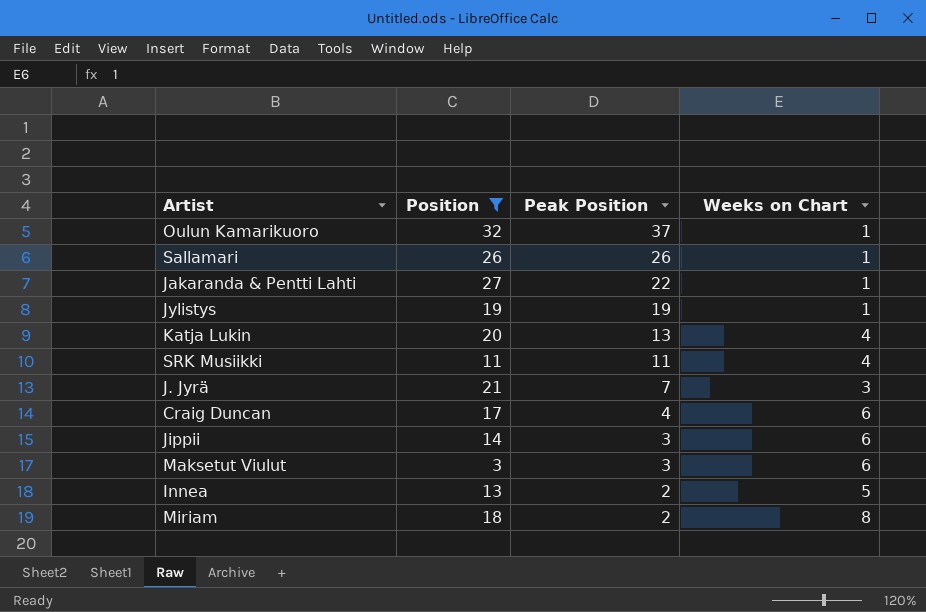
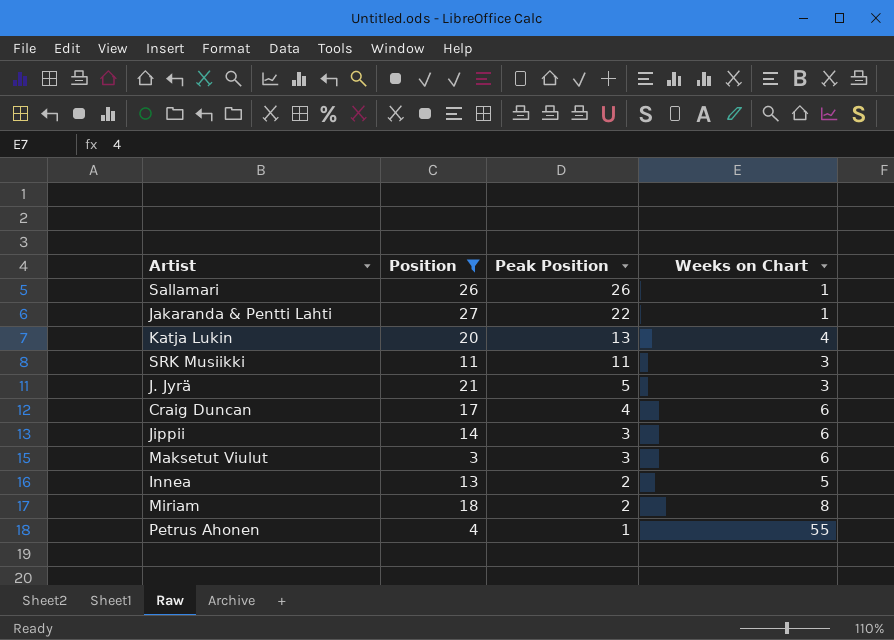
row Oulun Kamarikuoro: 32 | 37 | 1 -> none
row Jylistys: 19 | 19 | 1 -> none
SRK Musiikki | Weeks on Chart: 4 -> 3
J. Jyrä | Peak Position: 7 -> 5
row Petrus Ahonen: none -> 4 | 1 | 55

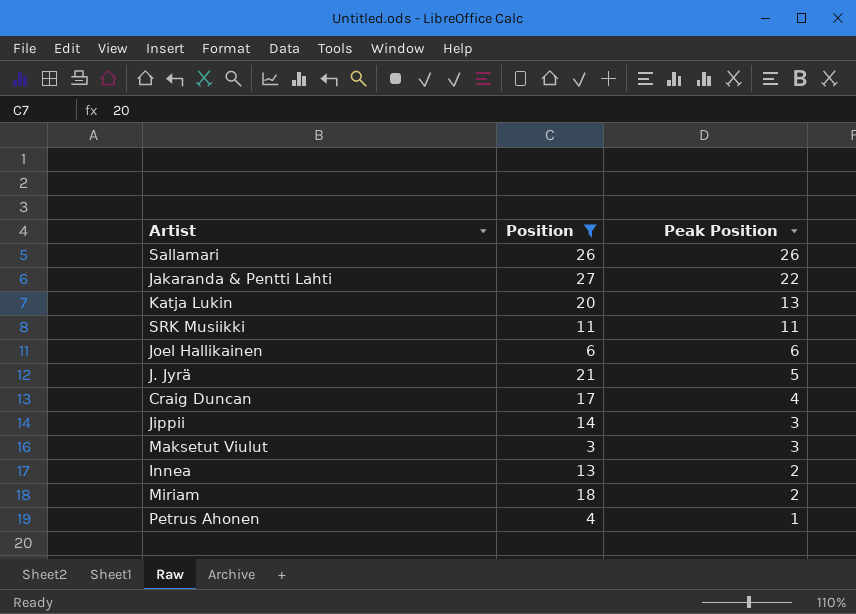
column Weeks on Chart | position: 4 -> none
row Joel Hallikainen: none -> 6 | 6

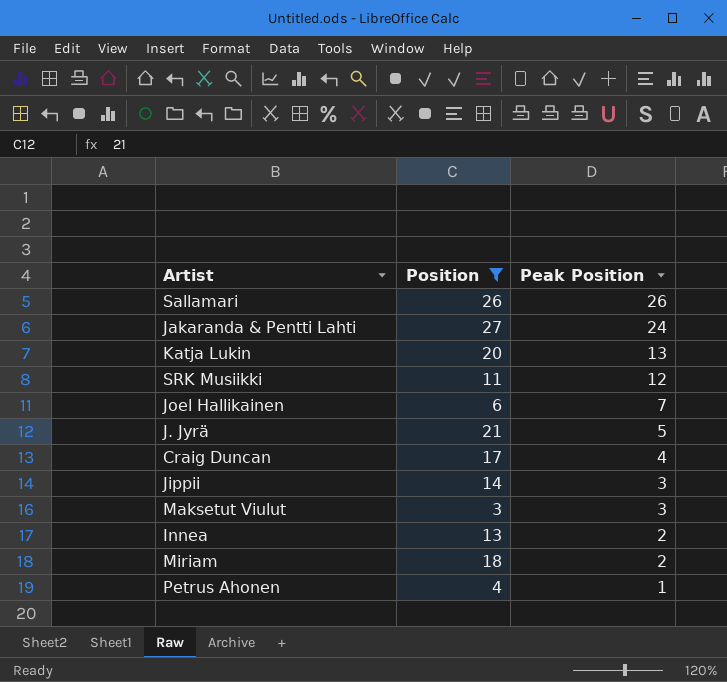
Jakaranda & Pentti Lahti | Peak Position: 22 -> 24
SRK Musiikki | Peak Position: 11 -> 12
Joel Hallikainen | Peak Position: 6 -> 7

